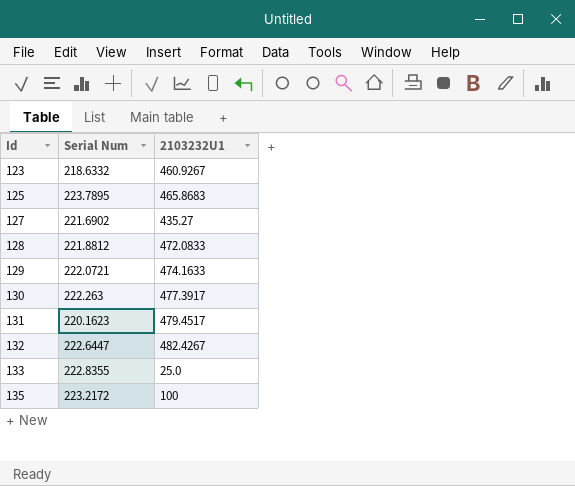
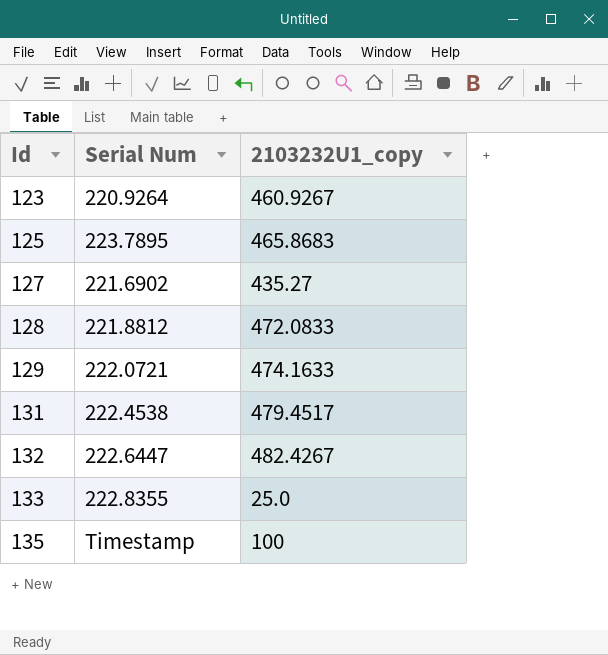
column name: 2103232U1 -> 2103232U1_copy
row 130: 222.263 | 477.3917 -> none
123 | Serial Num: 218.6332 -> 220.9264
131 | Serial Num: 220.1623 -> 222.4538
135 | Serial Num: 223.2172 -> Timestamp

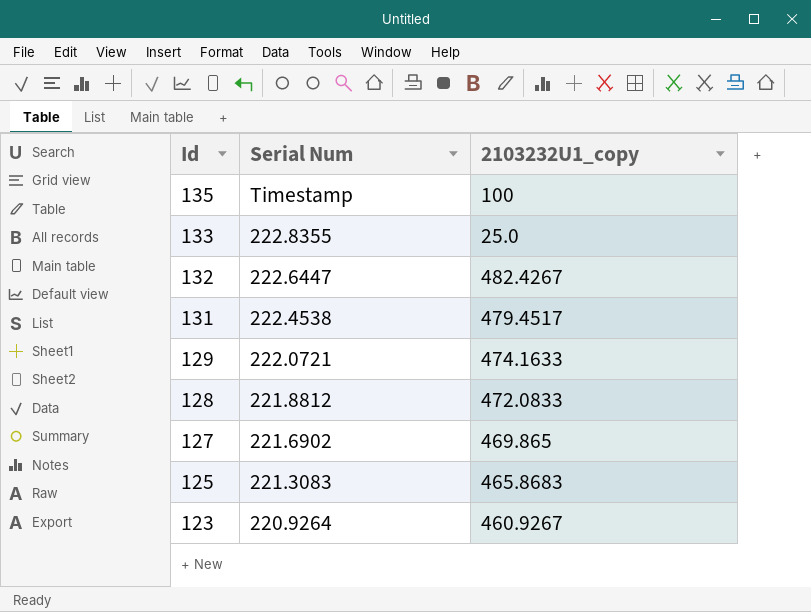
row order: Id ascending -> Id descending
127 | 2103232U1_copy: 435.27 -> 469.865
125 | Serial Num: 223.7895 -> 221.3083

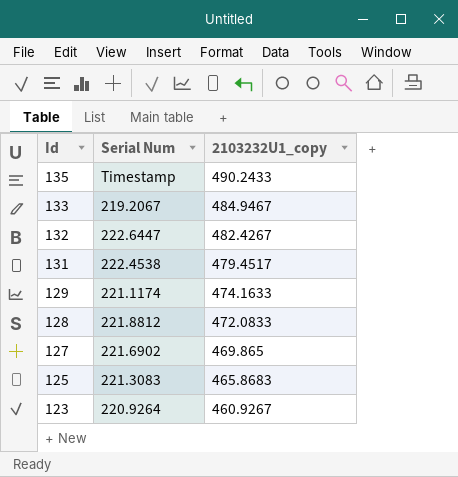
135 | 2103232U1_copy: 100 -> 490.2433
133 | Serial Num: 222.8355 -> 219.2067
133 | 2103232U1_copy: 25.0 -> 484.9467
129 | Serial Num: 222.0721 -> 221.1174

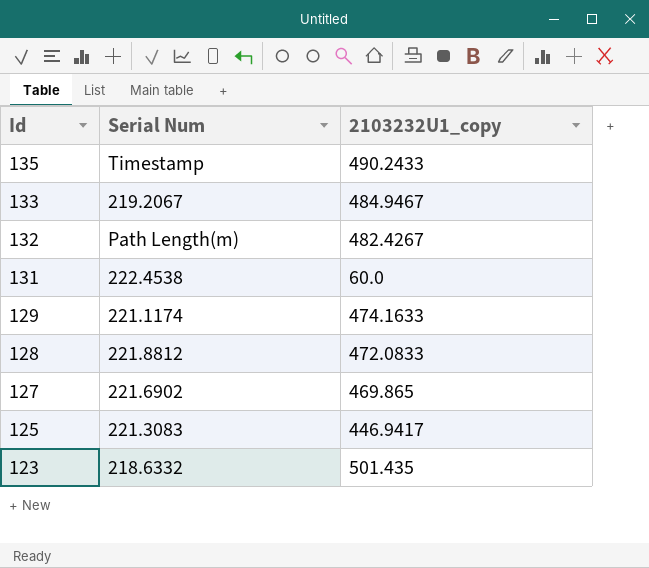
132 | Serial Num: 222.6447 -> Path Length(m)
131 | 2103232U1_copy: 479.4517 -> 60.0
125 | 2103232U1_copy: 465.8683 -> 446.9417
123 | Serial Num: 220.9264 -> 218.6332
123 | 2103232U1_copy: 460.9267 -> 501.435

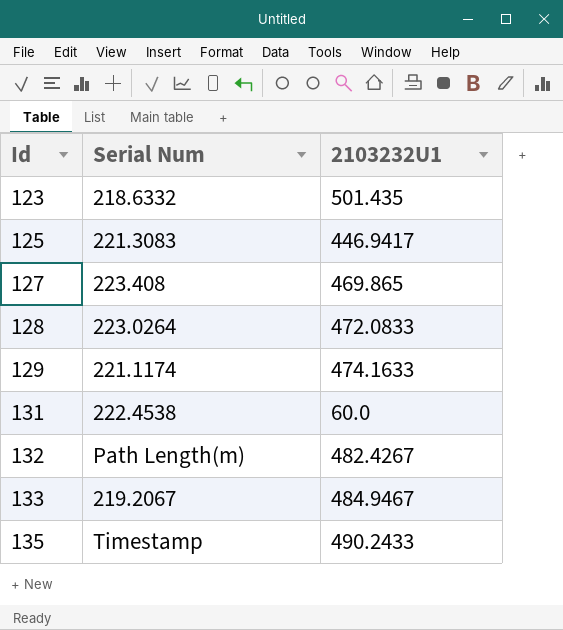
row order: Id descending -> Id ascending
column name: 2103232U1_copy -> 2103232U1
127 | Serial Num: 221.6902 -> 223.408
128 | Serial Num: 221.8812 -> 223.0264

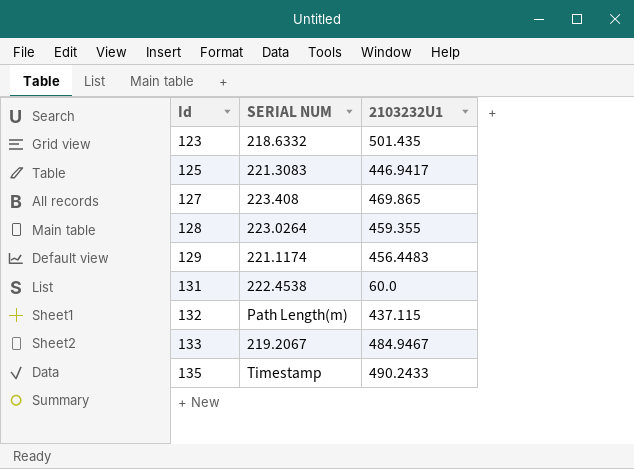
column name: Serial Num -> SERIAL NUM
128 | 2103232U1: 472.0833 -> 459.355
129 | 2103232U1: 474.1633 -> 456.4483
132 | 2103232U1: 482.4267 -> 437.115

